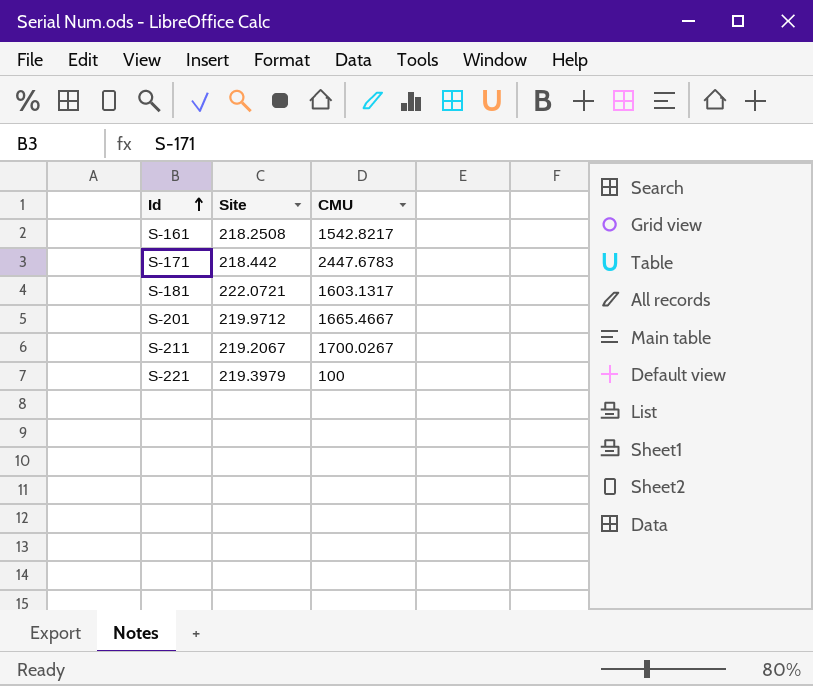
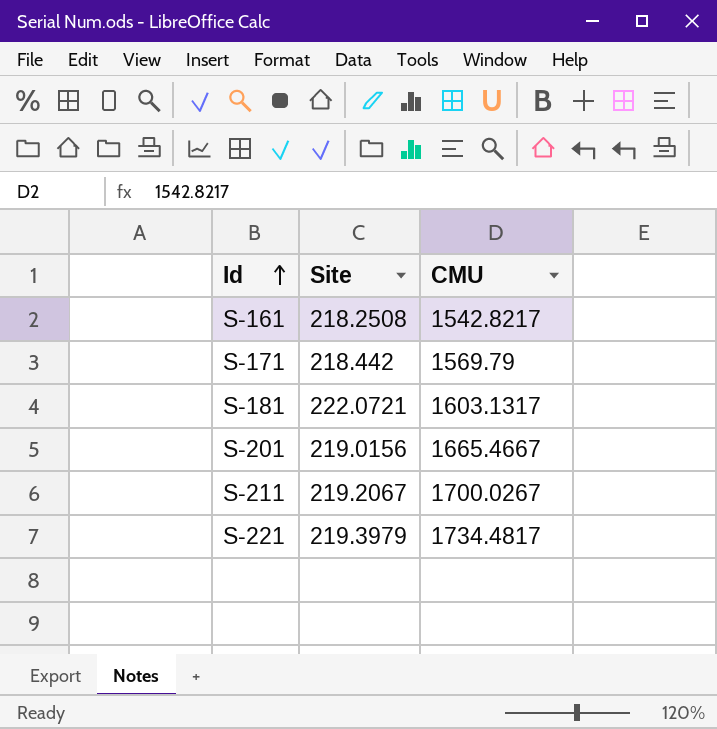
S-171 | CMU: 2447.6783 -> 1569.79
S-201 | Site: 219.9712 -> 219.0156
S-221 | CMU: 100 -> 1734.4817

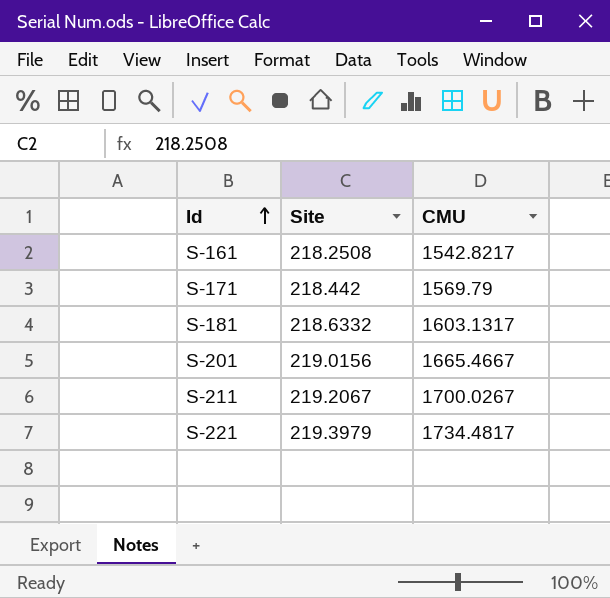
S-181 | Site: 222.0721 -> 218.6332

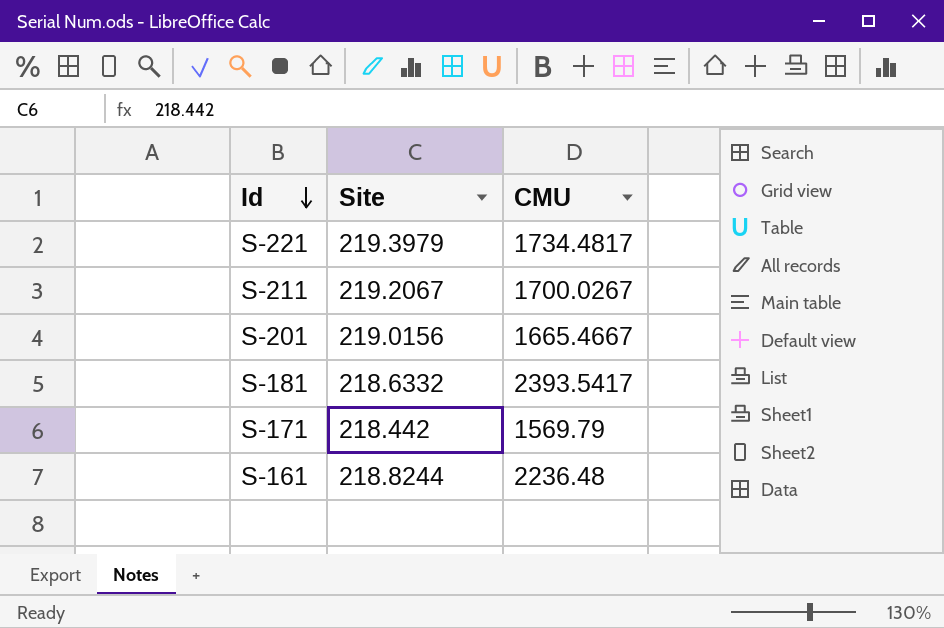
row order: Id ascending -> Id descending
S-181 | CMU: 1603.1317 -> 2393.5417
S-161 | Site: 218.2508 -> 218.8244
S-161 | CMU: 1542.8217 -> 2236.48

